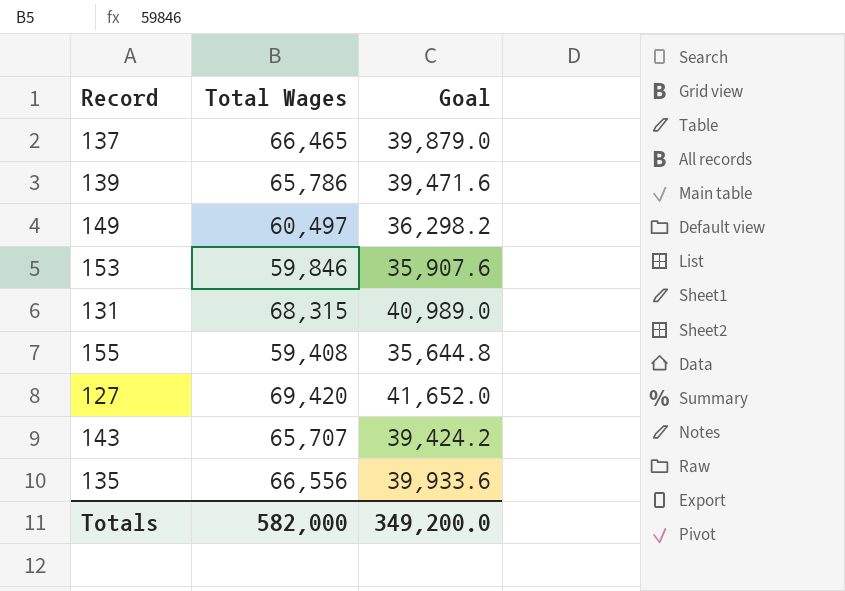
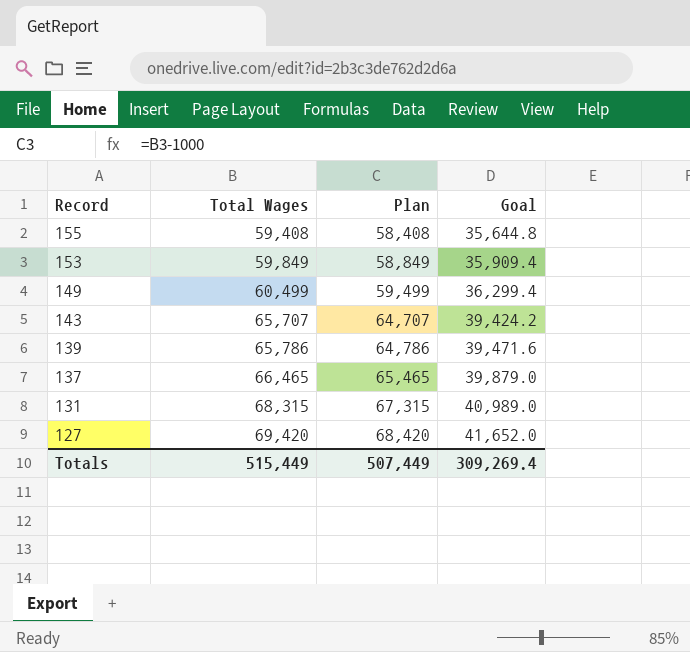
row order: none -> Record descending
column Plan | formula: none -> [Total Wages] - 1000
row 135: 66,556 | 39,933.6 -> none
153 | Total Wages: 59,846 -> 59,849
153 | Goal: 35,907.6 -> 35,909.4
149 | Total Wages: 60,497 -> 60,499
149 | Goal: 36,298.2 -> 36,299.4
Totals | Total Wages: 582,000 -> 515,449
Totals | Goal: 349,200.0 -> 309,269.4

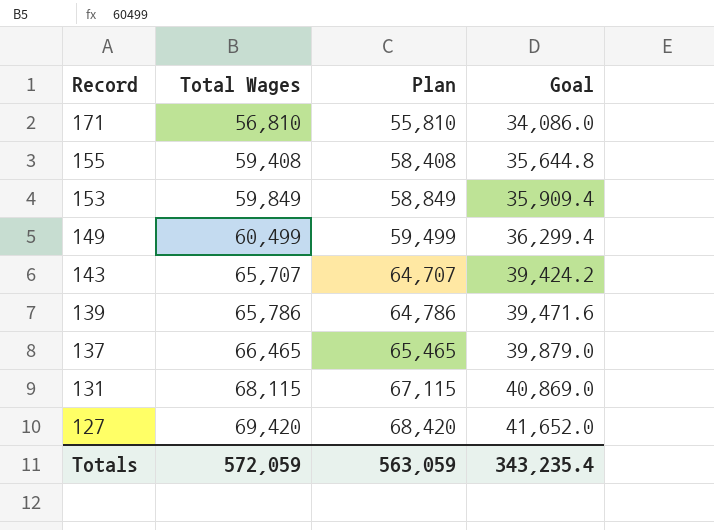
row 171: none -> 56,810 | 55,810 | 34,086.0
131 | Total Wages: 68,315 -> 68,115
131 | Plan: 67,315 -> 67,115
131 | Goal: 40,989.0 -> 40,869.0
Totals | Total Wages: 515,449 -> 572,059
Totals | Plan: 507,449 -> 563,059
Totals | Goal: 309,269.4 -> 343,235.4

